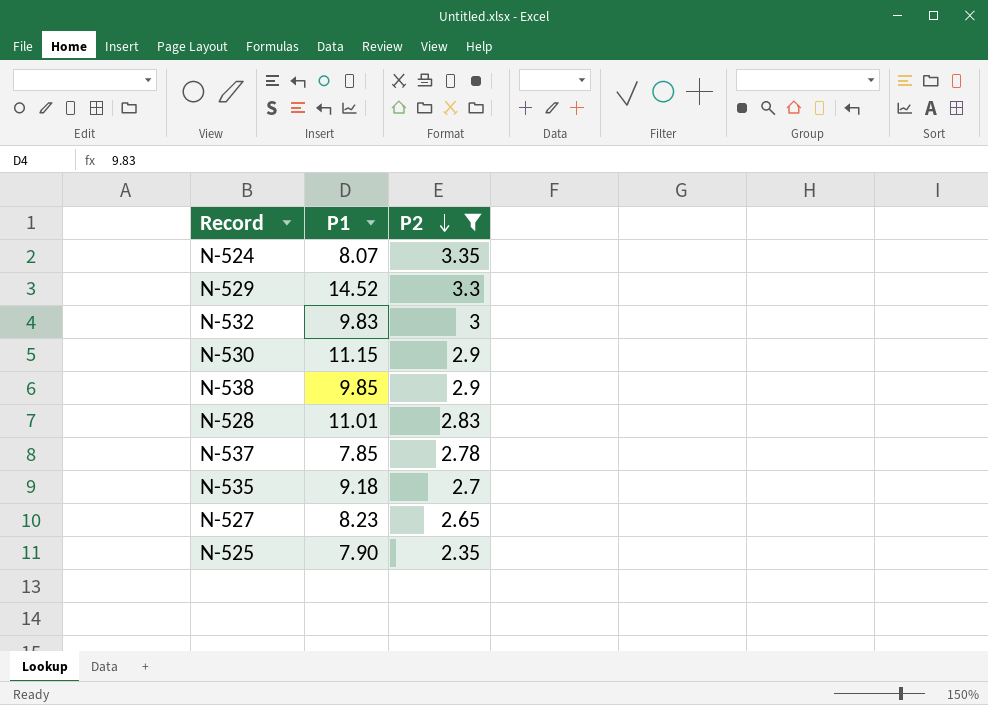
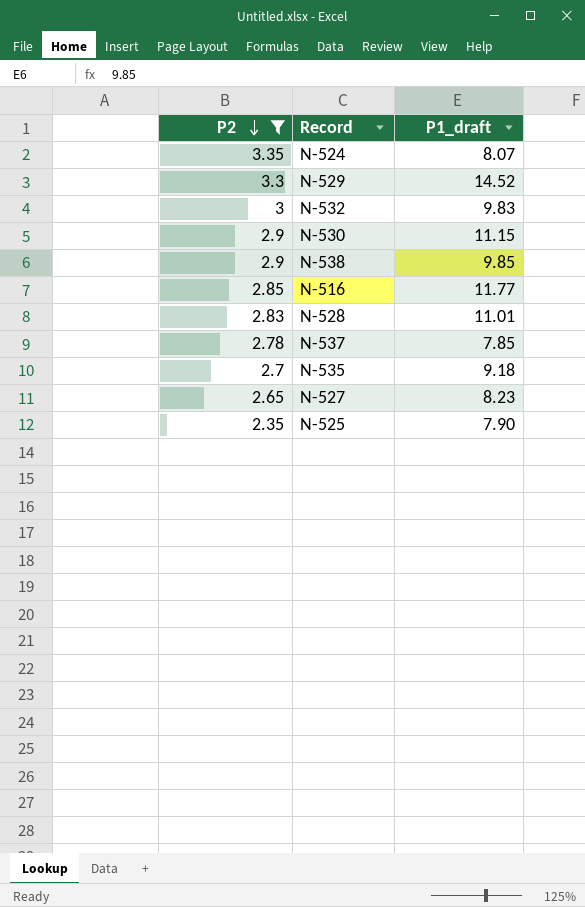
column P2 | position: 3 -> 1
column name: P1 -> P1_draft
row N-516: none -> 2.85 | 11.77

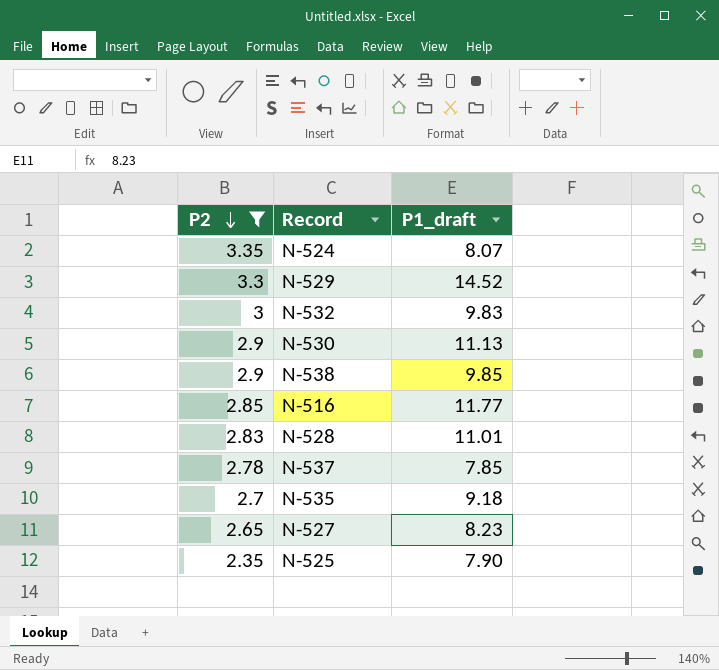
N-530 | P1_draft: 11.15 -> 11.13

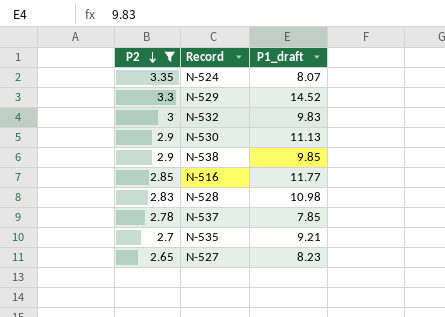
row N-525: 2.35 | 7.90 -> none
N-528 | P1_draft: 11.01 -> 10.98
N-535 | P1_draft: 9.18 -> 9.21

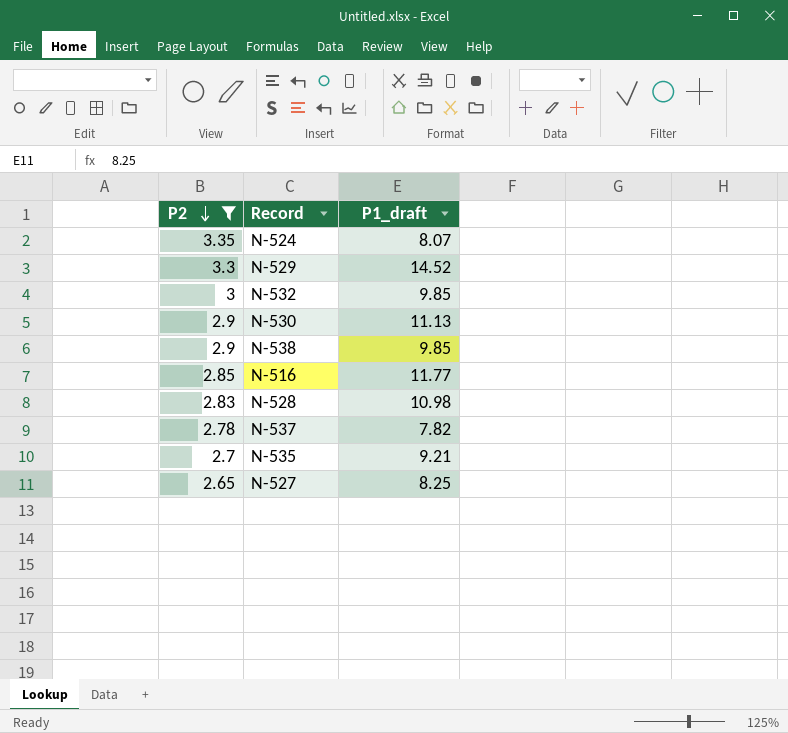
N-532 | P1_draft: 9.83 -> 9.85
N-537 | P1_draft: 7.85 -> 7.82
N-527 | P1_draft: 8.23 -> 8.25

